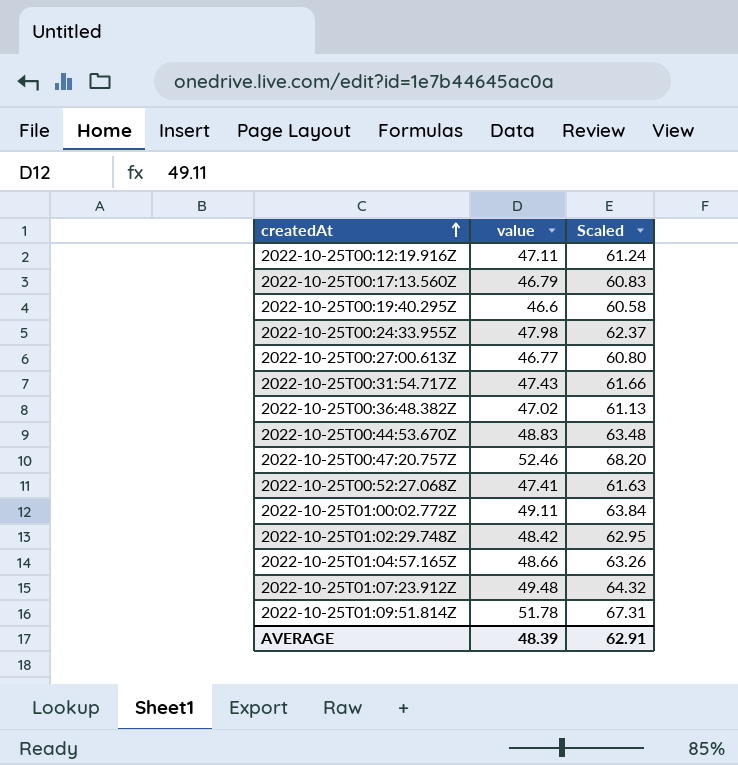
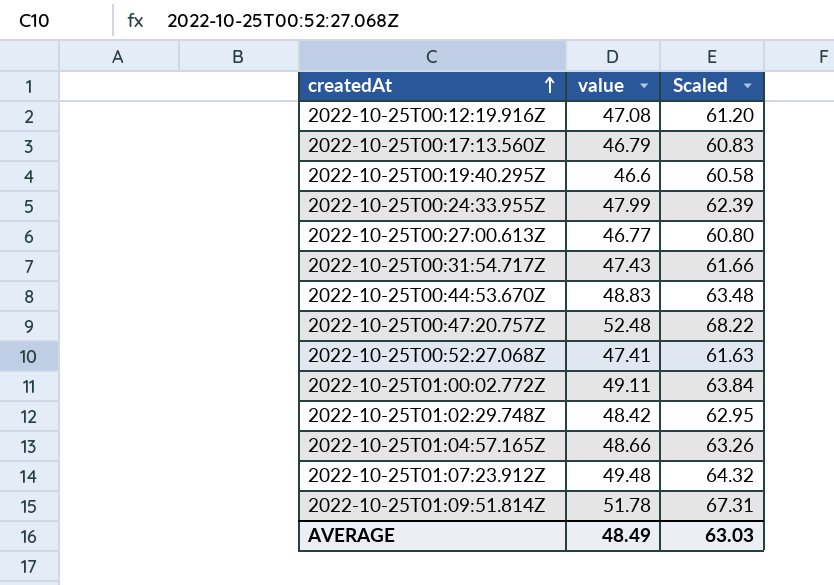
row 2022-10-25T00:36:48.382Z: 47.02 | 61.13 -> none
2022-10-25T00:12:19.916Z | value: 47.11 -> 47.08
2022-10-25T00:12:19.916Z | Scaled: 61.24 -> 61.20
2022-10-25T00:24:33.955Z | value: 47.98 -> 47.99
2022-10-25T00:24:33.955Z | Scaled: 62.37 -> 62.39
2022-10-25T00:47:20.757Z | value: 52.46 -> 52.48
2022-10-25T00:47:20.757Z | Scaled: 68.20 -> 68.22
AVERAGE | value: 48.39 -> 48.49
AVERAGE | Scaled: 62.91 -> 63.03

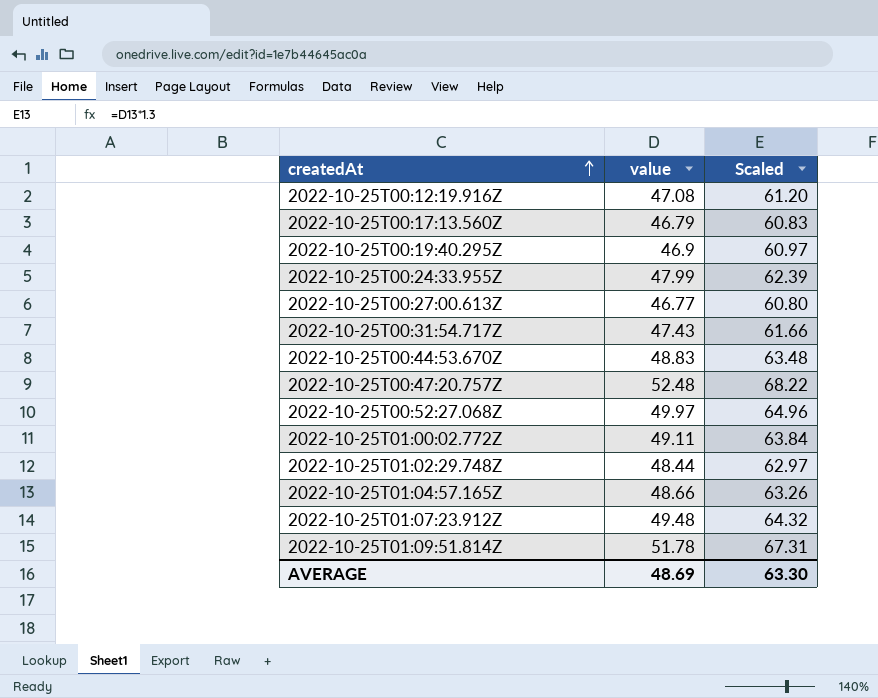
2022-10-25T00:19:40.295Z | value: 46.6 -> 46.9
2022-10-25T00:19:40.295Z | Scaled: 60.58 -> 60.97
2022-10-25T00:52:27.068Z | value: 47.41 -> 49.97
2022-10-25T00:52:27.068Z | Scaled: 61.63 -> 64.96
2022-10-25T01:02:29.748Z | value: 48.42 -> 48.44
2022-10-25T01:02:29.748Z | Scaled: 62.95 -> 62.97
AVERAGE | value: 48.49 -> 48.69
AVERAGE | Scaled: 63.03 -> 63.30

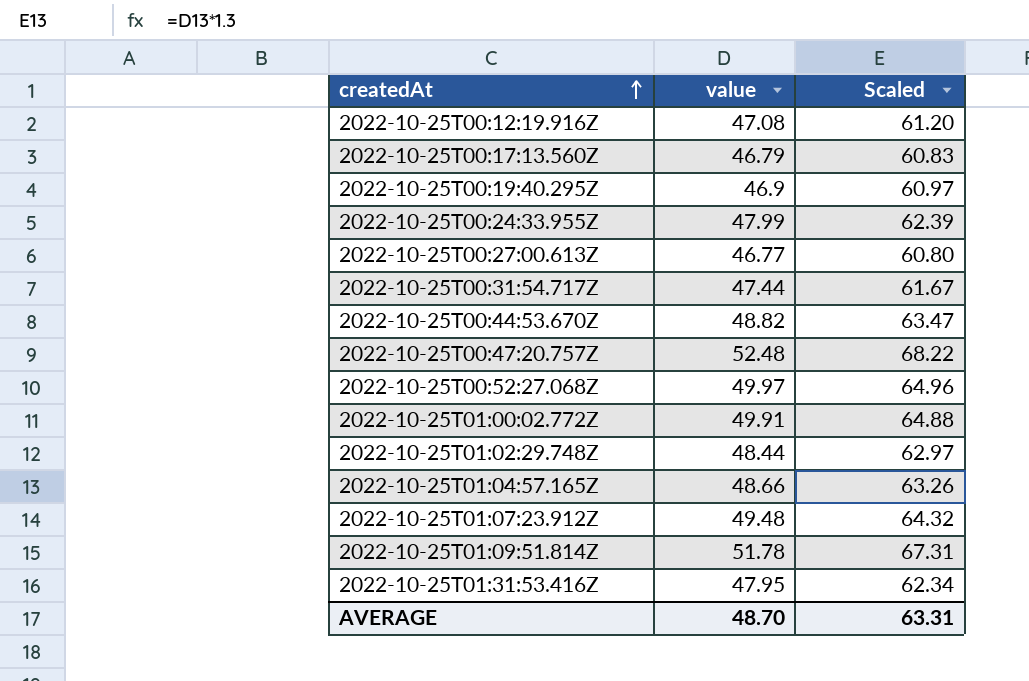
2022-10-25T00:31:54.717Z | value: 47.43 -> 47.44
2022-10-25T00:31:54.717Z | Scaled: 61.66 -> 61.67
2022-10-25T00:44:53.670Z | value: 48.83 -> 48.82
2022-10-25T00:44:53.670Z | Scaled: 63.48 -> 63.47
2022-10-25T01:00:02.772Z | value: 49.11 -> 49.91
2022-10-25T01:00:02.772Z | Scaled: 63.84 -> 64.88
row 2022-10-25T01:31:53.416Z: none -> 47.95 | 62.34
AVERAGE | value: 48.69 -> 48.70
AVERAGE | Scaled: 63.30 -> 63.31

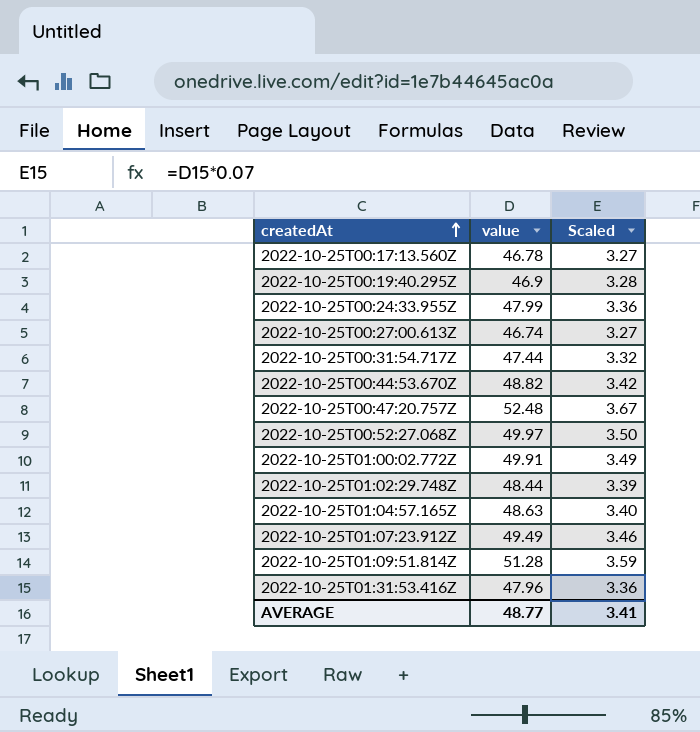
column Scaled | formula: [value] * 1.3 -> [value] * 0.07
row 2022-10-25T00:12:19.916Z: 47.08 | 61.20 -> none
2022-10-25T00:17:13.560Z | value: 46.79 -> 46.78
2022-10-25T00:27:00.613Z | value: 46.77 -> 46.74
2022-10-25T01:04:57.165Z | value: 48.66 -> 48.63
2022-10-25T01:07:23.912Z | value: 49.48 -> 49.49
2022-10-25T01:09:51.814Z | value: 51.78 -> 51.28
2022-10-25T01:31:53.416Z | value: 47.95 -> 47.96
AVERAGE | value: 48.70 -> 48.77
AVERAGE | Scaled: 63.31 -> 3.41

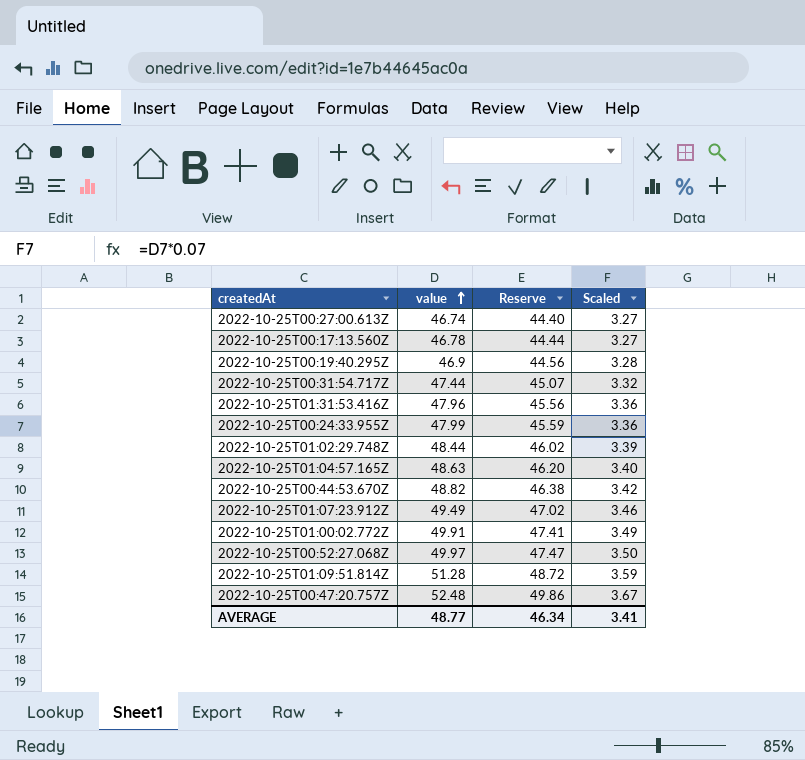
row order: createdAt ascending -> value ascending
column Reserve | formula: none -> [value] * 0.95

